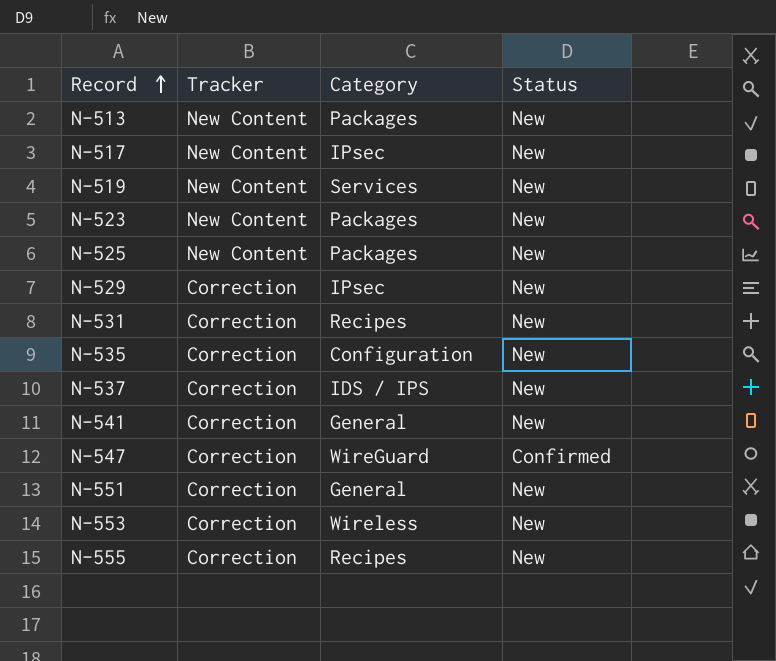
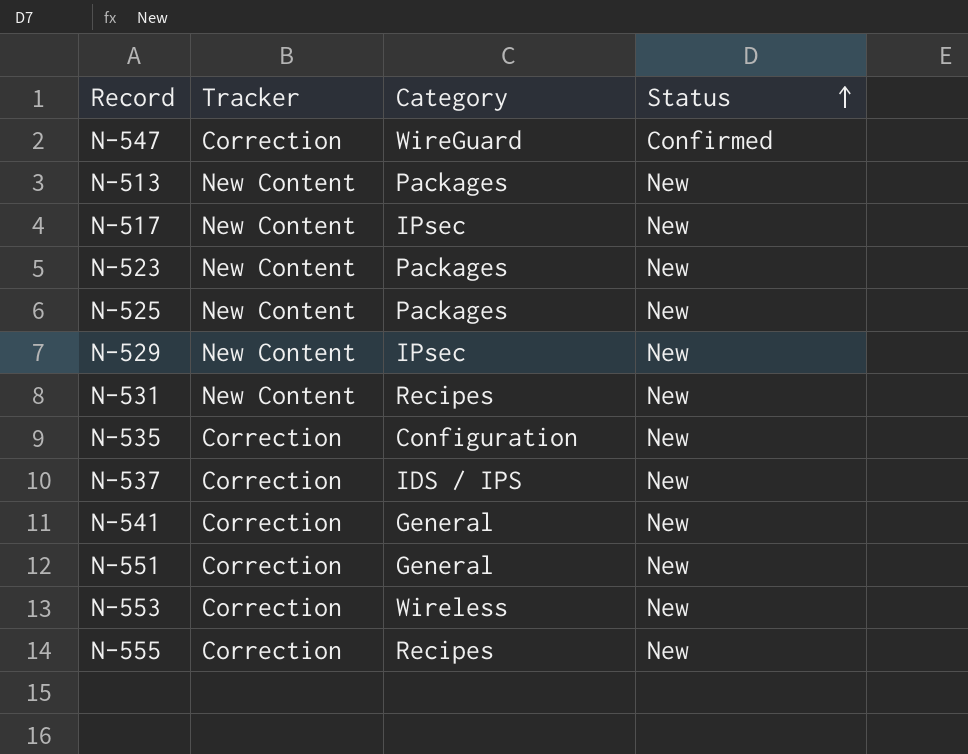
row order: Record ascending -> Status ascending
row N-519: New Content | Services | New -> none
N-529 | Tracker: Correction -> New Content
N-531 | Tracker: Correction -> New Content

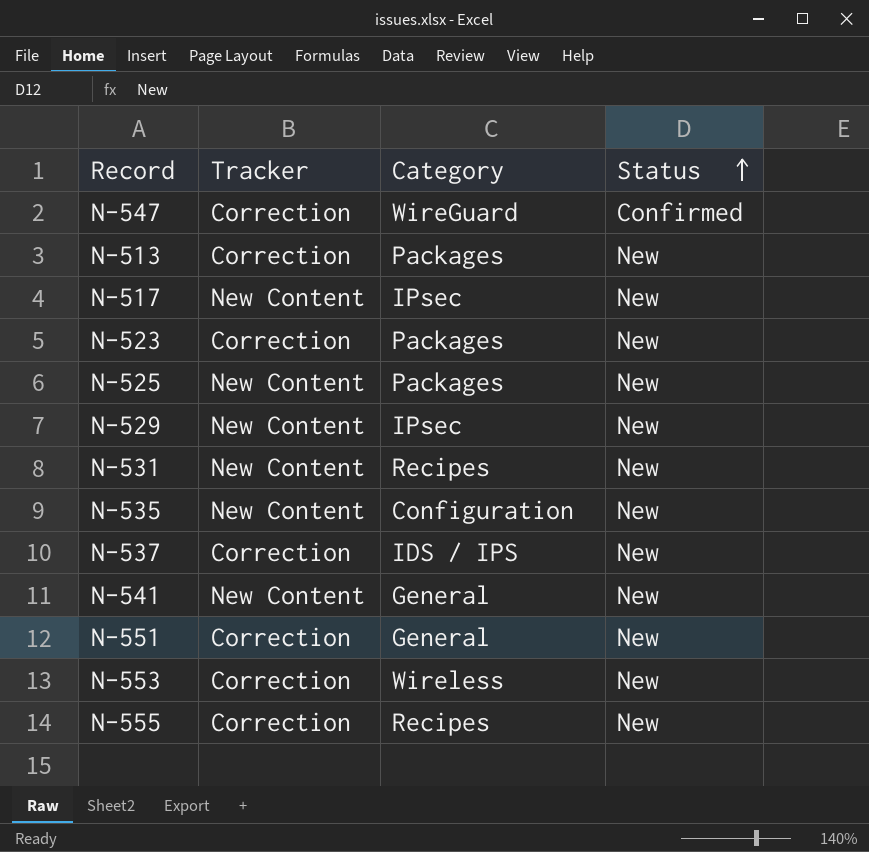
N-513 | Tracker: New Content -> Correction
N-523 | Tracker: New Content -> Correction
N-535 | Tracker: Correction -> New Content
N-541 | Tracker: Correction -> New Content

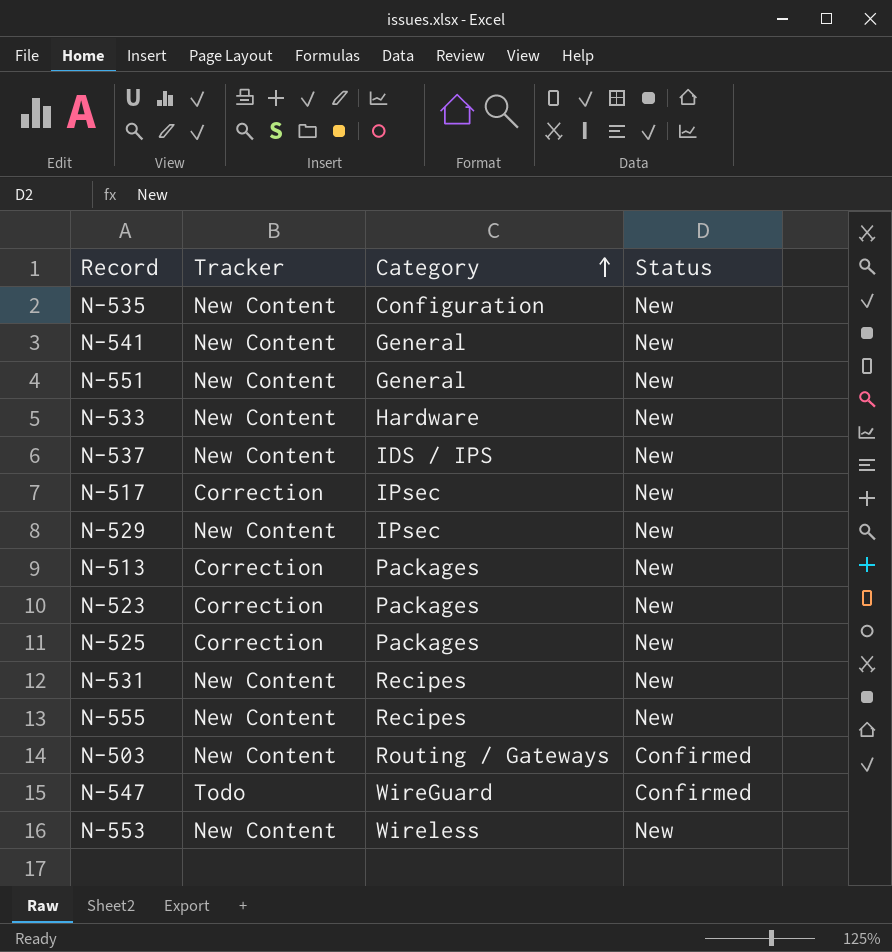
row order: Status ascending -> Category ascending
N-551 | Tracker: Correction -> New Content
row N-533: none -> New Content | Hardware | New
N-537 | Tracker: Correction -> New Content
N-517 | Tracker: New Content -> Correction
N-525 | Tracker: New Content -> Correction
N-555 | Tracker: Correction -> New Content
row N-503: none -> New Content | Routing / Gateways | Confirmed
N-547 | Tracker: Correction -> Todo
N-553 | Tracker: Correction -> New Content

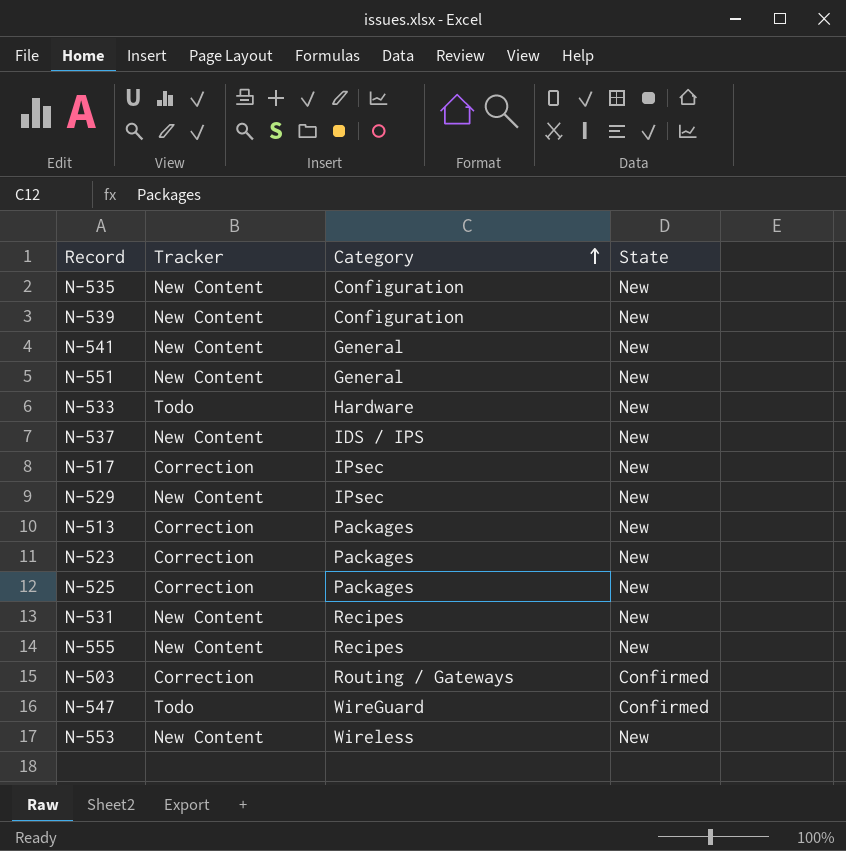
column name: Status -> State
row N-539: none -> New Content | Configuration | New
N-533 | Tracker: New Content -> Todo
N-503 | Tracker: New Content -> Correction

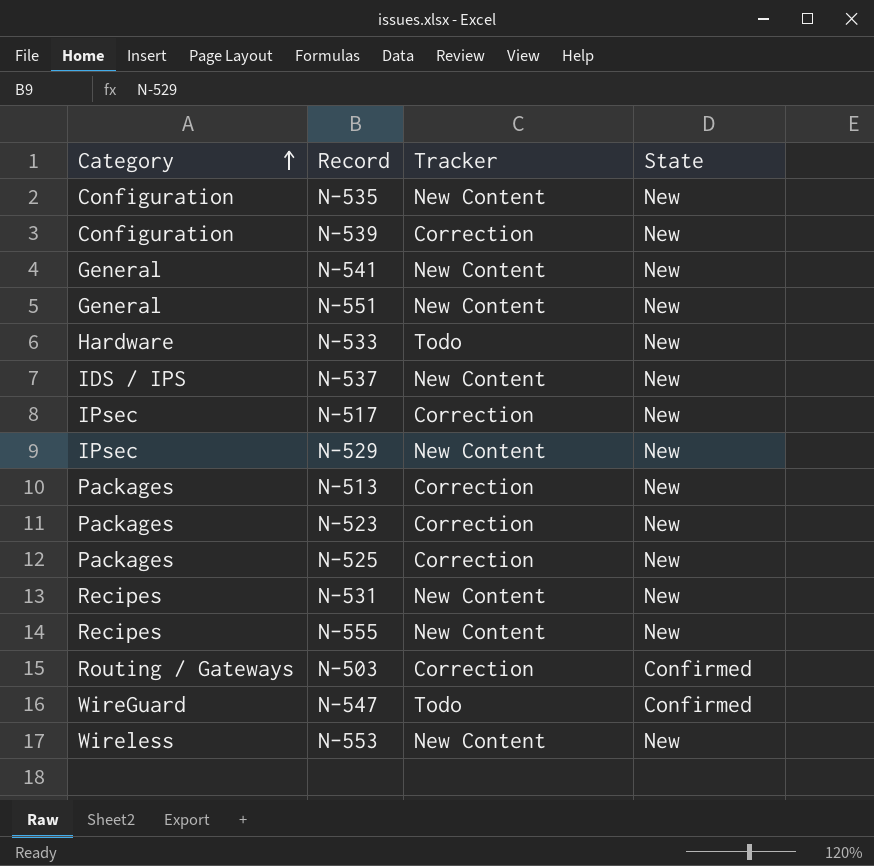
column Category | position: 3 -> 1
N-539 | Tracker: New Content -> Correction

